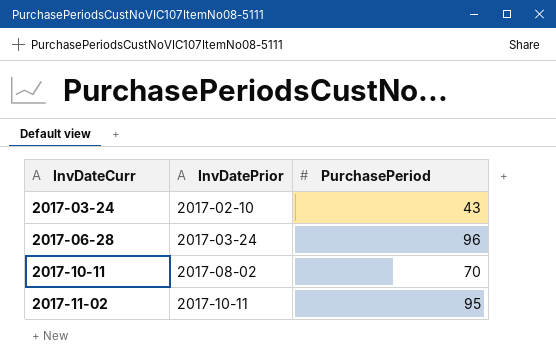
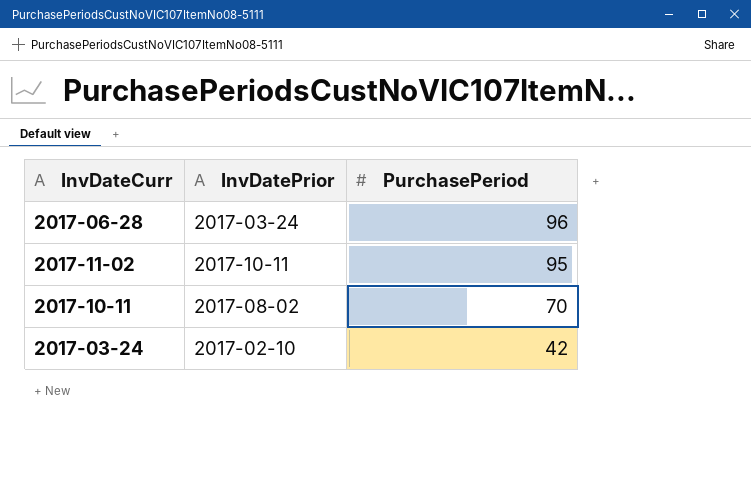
row order: InvDateCurr ascending -> PurchasePeriod descending
2017-03-24 | PurchasePeriod: 43 -> 42

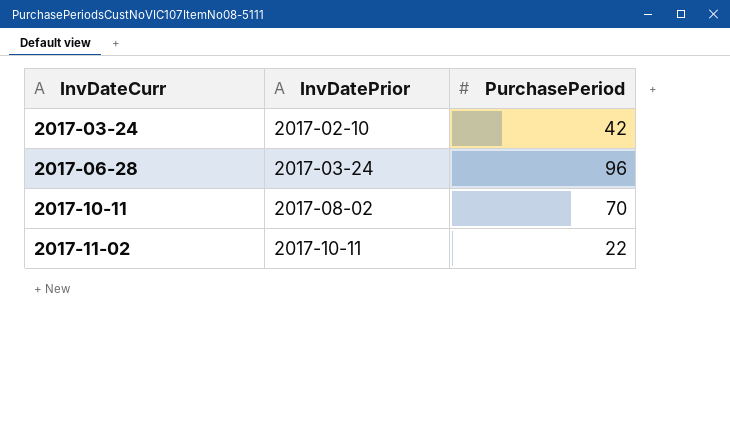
row order: PurchasePeriod descending -> InvDateCurr ascending
2017-11-02 | PurchasePeriod: 95 -> 22

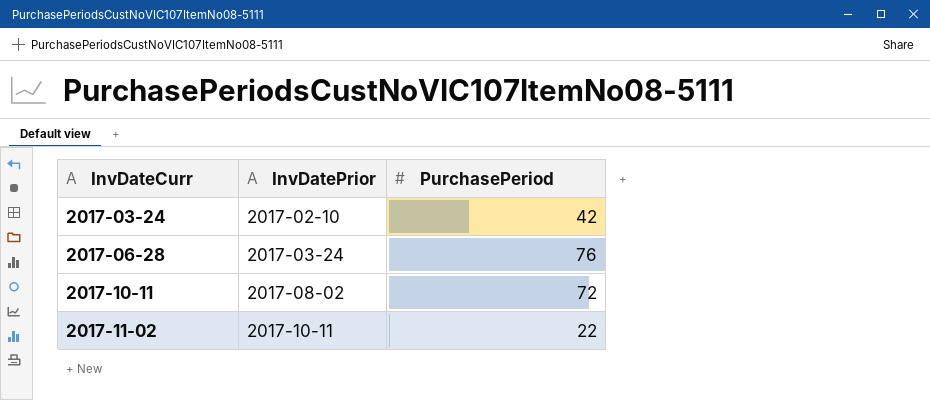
2017-06-28 | PurchasePeriod: 96 -> 76
2017-10-11 | PurchasePeriod: 70 -> 72

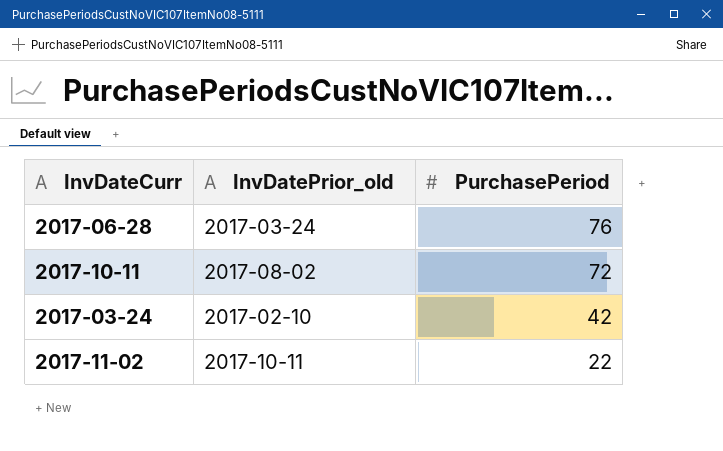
row order: InvDateCurr ascending -> PurchasePeriod descending
column name: InvDatePrior -> InvDatePrior_old

